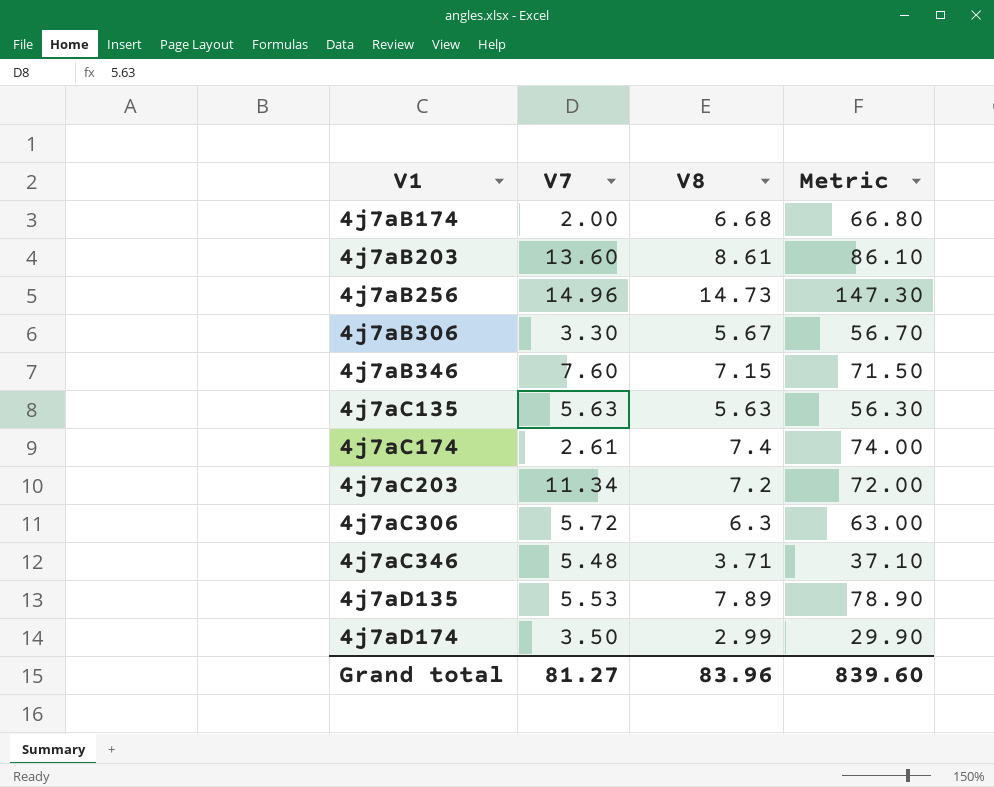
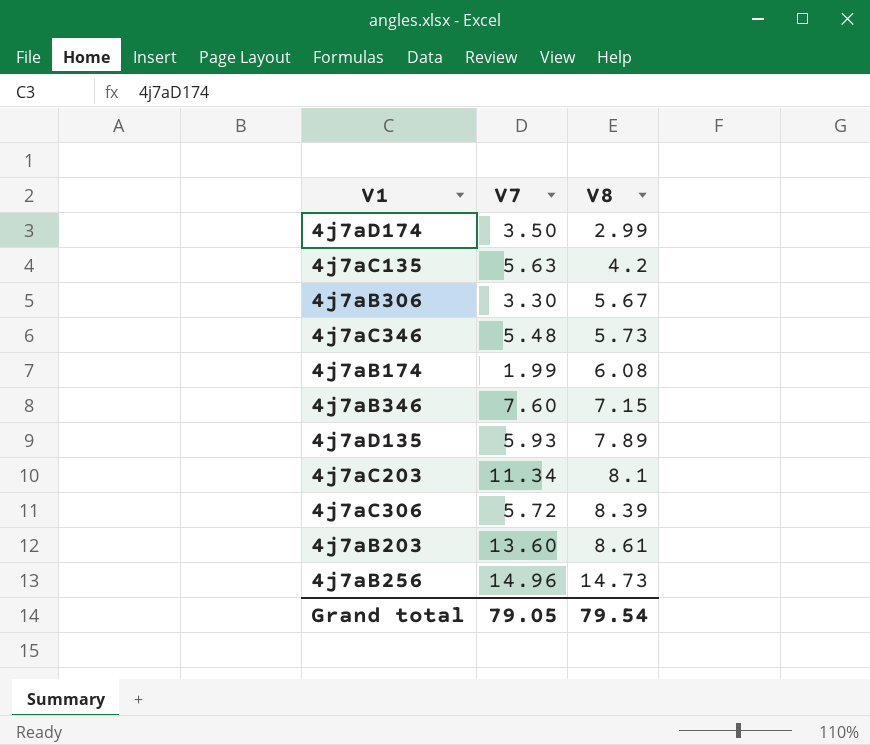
row order: V1 ascending -> V8 ascending
column Metric | formula: [V8] * 10 -> none
row 4j7aC174: 2.61 | 7.4 | 74.00 -> none
4j7aC135 | V8: 5.63 -> 4.2
4j7aC346 | V8: 3.71 -> 5.73
4j7aB174 | V7: 2.00 -> 1.99
4j7aB174 | V8: 6.68 -> 6.08
4j7aD135 | V7: 5.53 -> 5.93
4j7aC203 | V8: 7.2 -> 8.1
4j7aC306 | V8: 6.3 -> 8.39
Grand total | V7: 81.27 -> 79.05
Grand total | V8: 83.96 -> 79.54

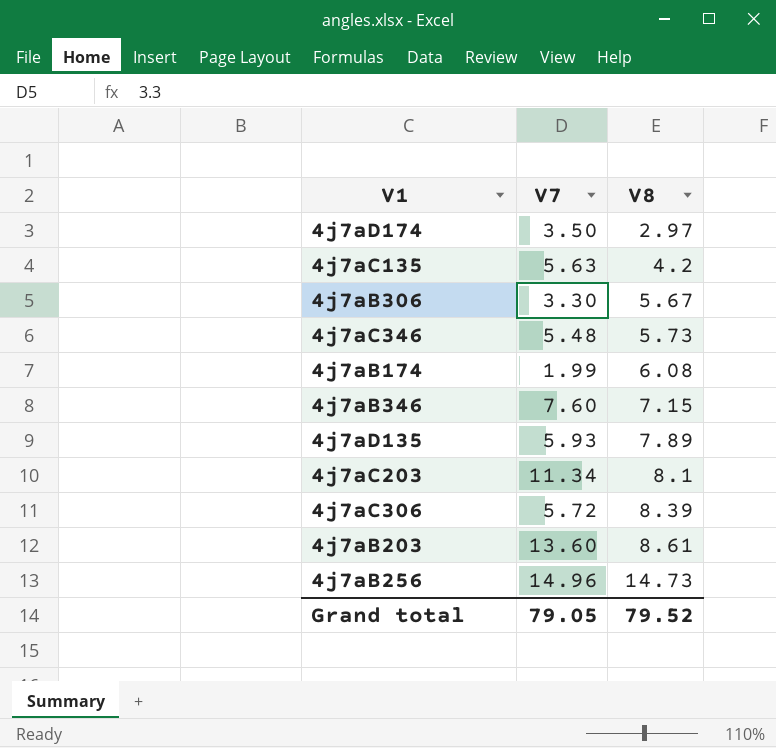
4j7aD174 | V8: 2.99 -> 2.97
Grand total | V8: 79.54 -> 79.52

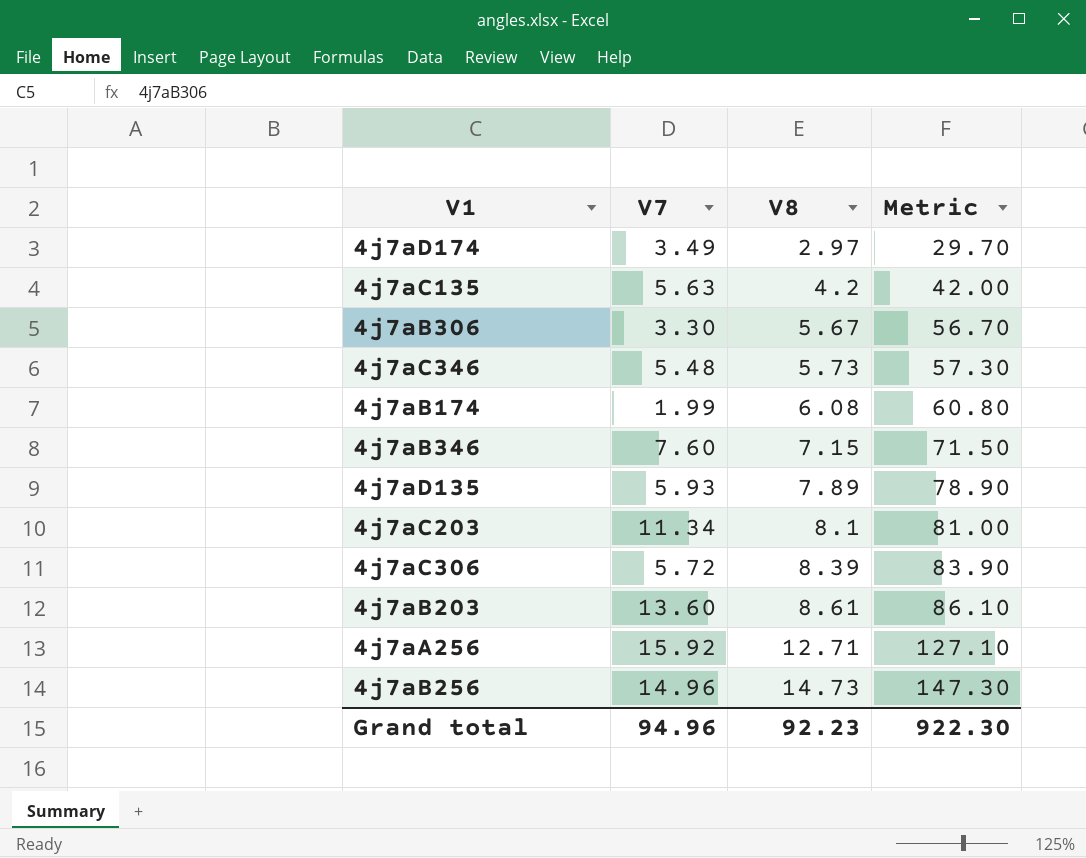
column Metric | formula: none -> [V8] * 10
4j7aD174 | V7: 3.50 -> 3.49
row 4j7aA256: none -> 15.92 | 12.71 | 127.10
Grand total | V7: 79.05 -> 94.96
Grand total | V8: 79.52 -> 92.23

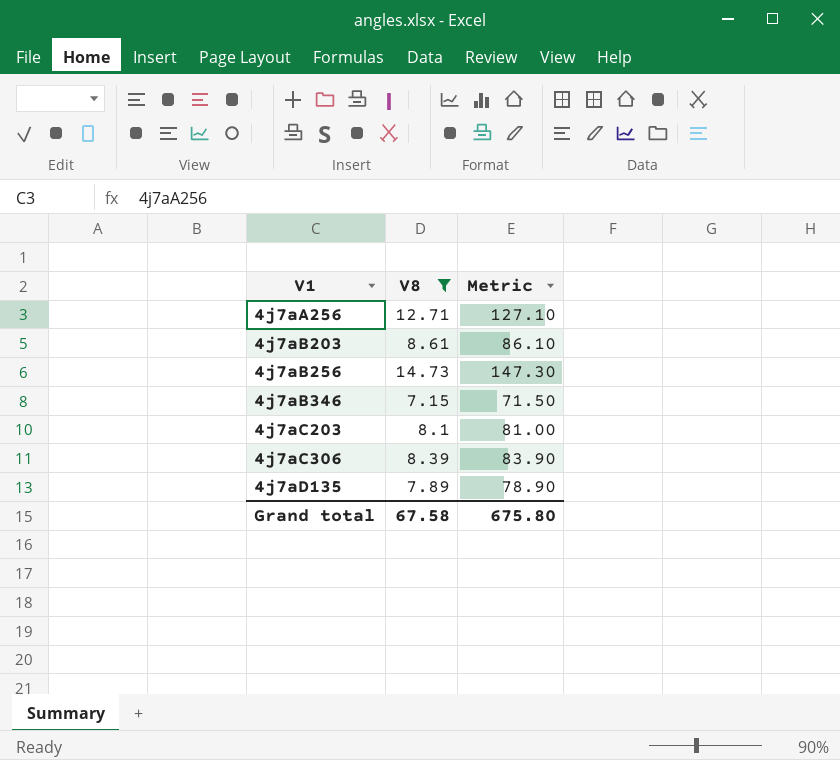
filter: none -> V8 >= 7.15
row order: V8 ascending -> V1 ascending
column V7 | position: 2 -> none
Grand total | V8: 92.23 -> 67.58
Grand total | Metric: 922.30 -> 675.80

